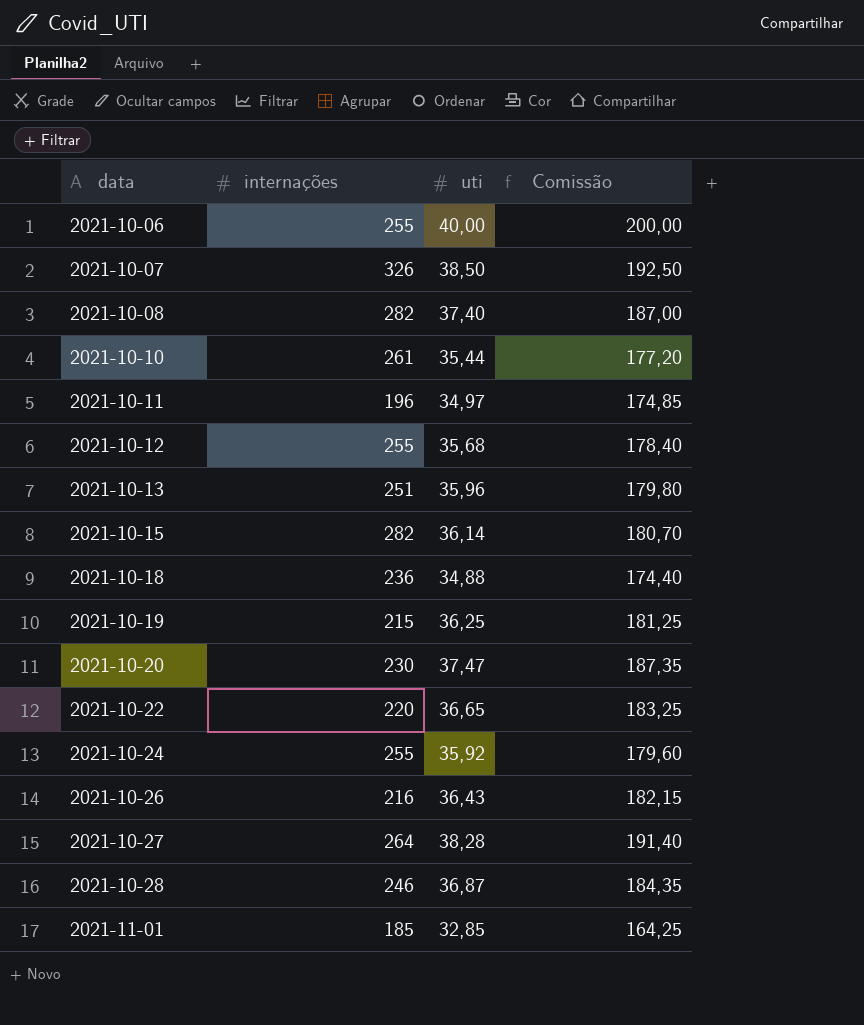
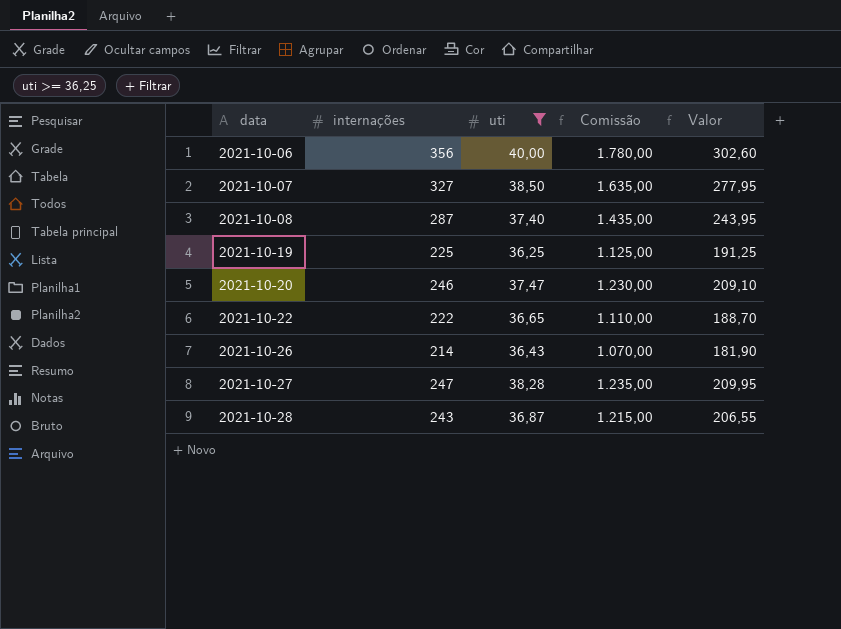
filter: none -> uti >= 36,25
column Comissão | formula: [uti] * 5 -> [internações] * 5
column Valor | formula: none -> [internações] * 0,85
2021-10-06 | internações: 255 -> 356
2021-10-07 | internações: 326 -> 327
2021-10-08 | internações: 282 -> 287
2021-10-19 | internações: 215 -> 225
2021-10-20 | internações: 230 -> 246
2021-10-22 | internações: 220 -> 222
2021-10-26 | internações: 216 -> 214
2021-10-27 | internações: 264 -> 247
2021-10-28 | internações: 246 -> 243

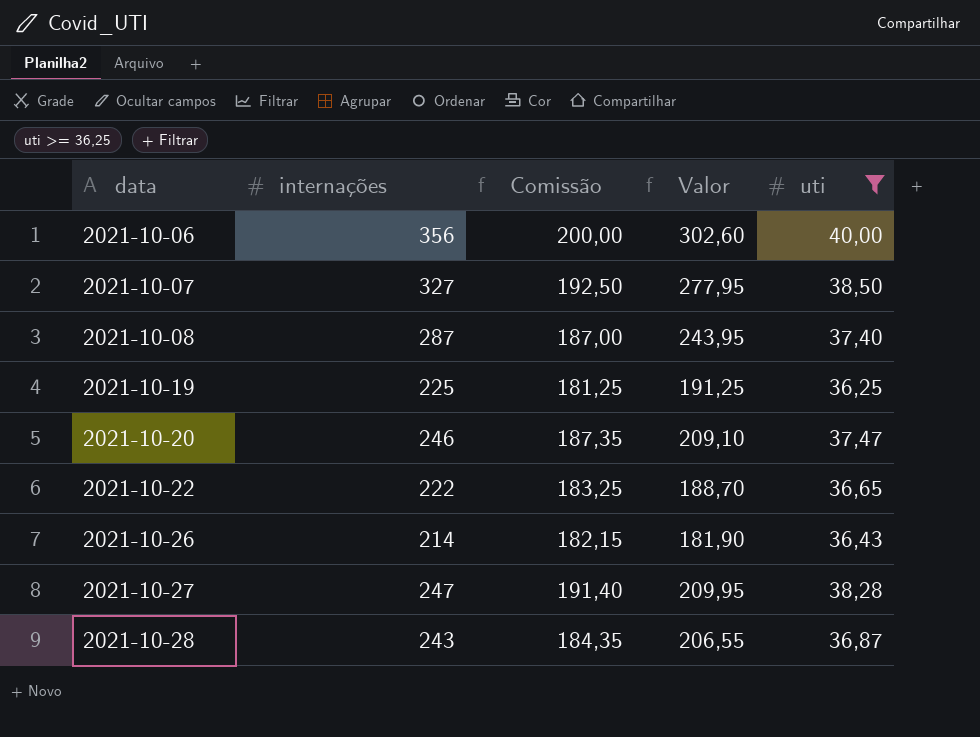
column Comissão | formula: [internações] * 5 -> [uti] * 5
column uti | position: 3 -> 5

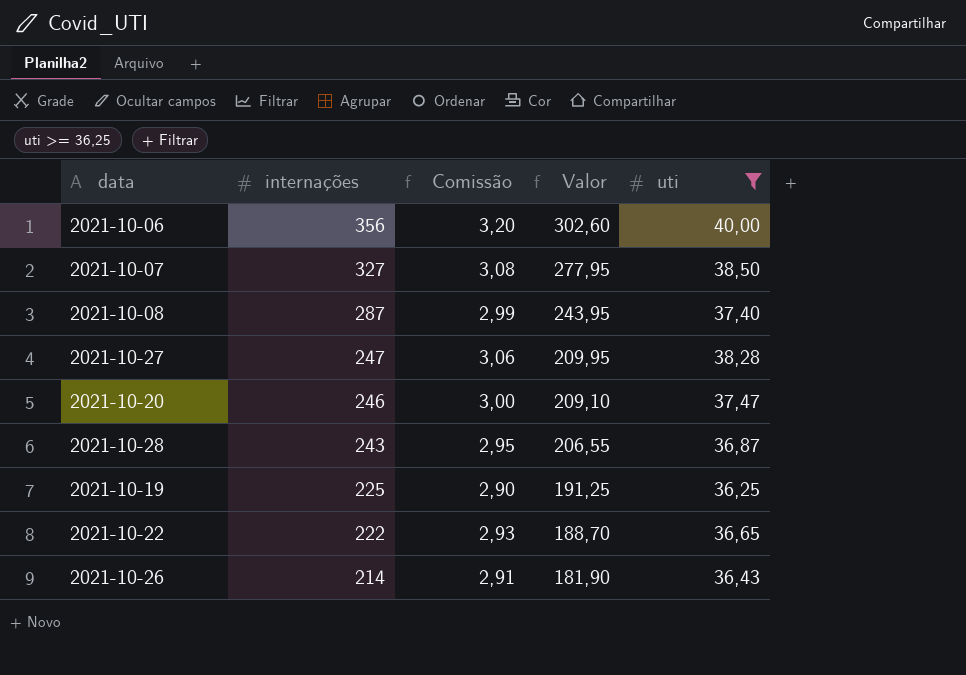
row order: data ascending -> internações descending
column Comissão | formula: [uti] * 5 -> [uti] * 0,08

